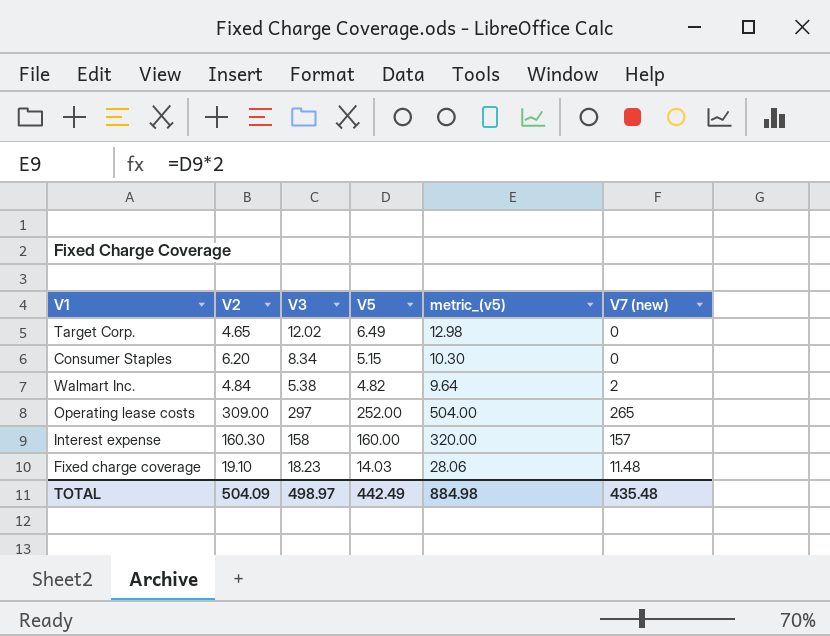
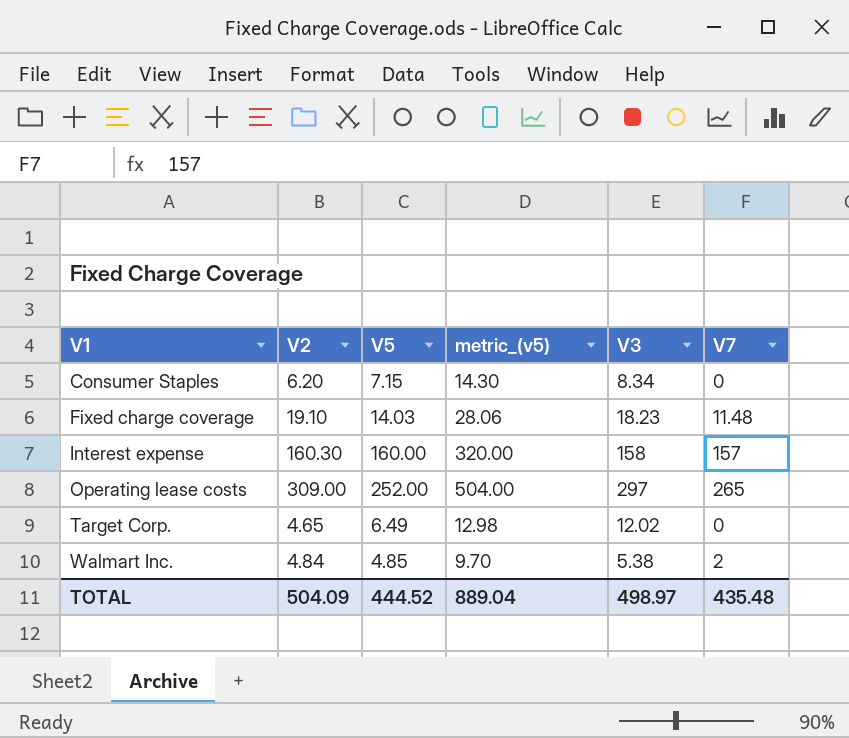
row order: none -> V1 ascending
column V3 | position: 3 -> 5
column name: V7 (new) -> V7
Consumer Staples | V5: 5.15 -> 7.15
Consumer Staples | metric_(v5): 10.30 -> 14.30
Walmart Inc. | V5: 4.82 -> 4.85
Walmart Inc. | metric_(v5): 9.64 -> 9.70
TOTAL | V5: 442.49 -> 444.52
TOTAL | metric_(v5): 884.98 -> 889.04

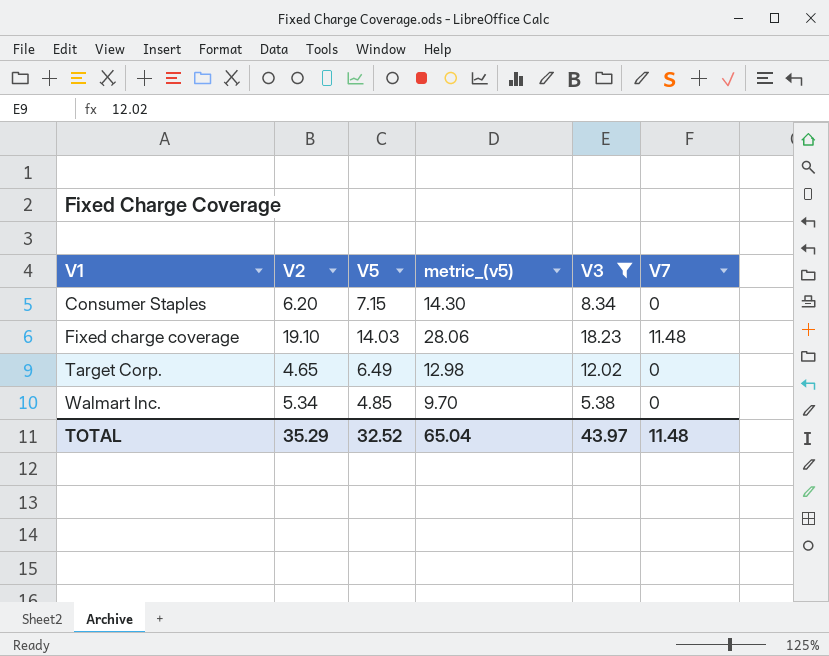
filter: none -> V3 <= 18.23
Walmart Inc. | V2: 4.84 -> 5.34
Walmart Inc. | V7: 2 -> 0
TOTAL | V2: 504.09 -> 35.29
TOTAL | V5: 444.52 -> 32.52
TOTAL | metric_(v5): 889.04 -> 65.04
TOTAL | V3: 498.97 -> 43.97
TOTAL | V7: 435.48 -> 11.48

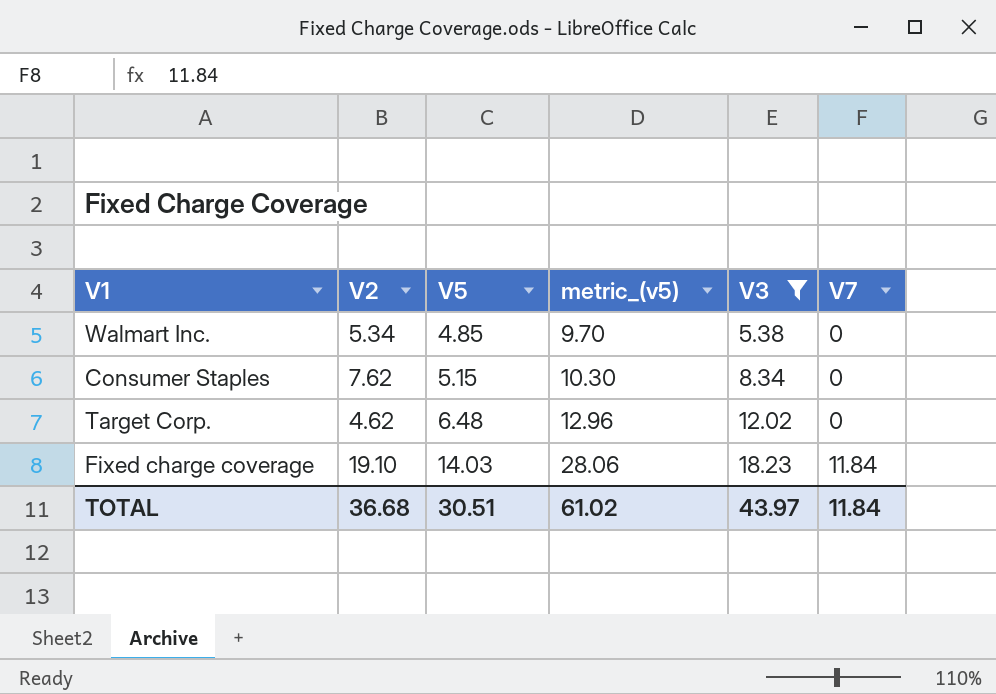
row order: V1 ascending -> V5 ascending
Consumer Staples | V2: 6.20 -> 7.62
Consumer Staples | V5: 7.15 -> 5.15
Consumer Staples | metric_(v5): 14.30 -> 10.30
Target Corp. | V2: 4.65 -> 4.62
Target Corp. | V5: 6.49 -> 6.48
Target Corp. | metric_(v5): 12.98 -> 12.96
Fixed charge coverage | V7: 11.48 -> 11.84
TOTAL | V2: 35.29 -> 36.68
TOTAL | V5: 32.52 -> 30.51
TOTAL | metric_(v5): 65.04 -> 61.02
TOTAL | V7: 11.48 -> 11.84

